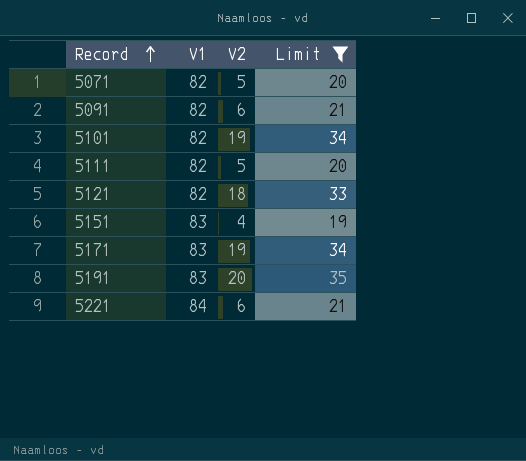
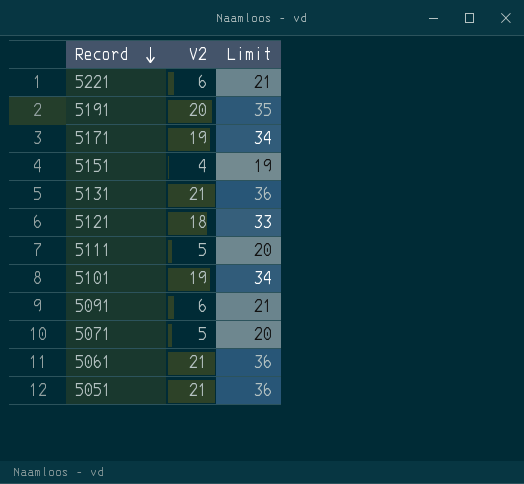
filter: Limit != 36 -> none
row order: Record ascending -> Record descending
column V1 | position: 2 -> none

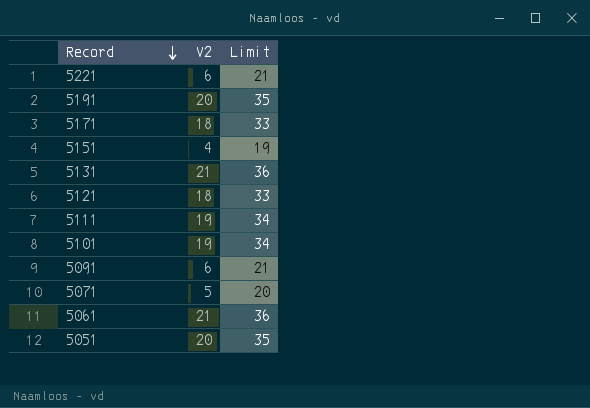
5171 | V2: 19 -> 18
5171 | Limit: 34 -> 33
5111 | V2: 5 -> 19
5111 | Limit: 20 -> 34
5051 | V2: 21 -> 20
5051 | Limit: 36 -> 35

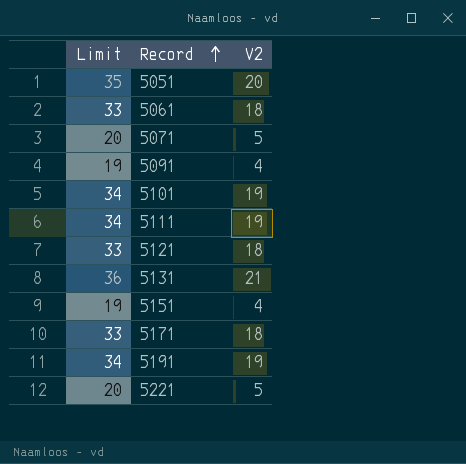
row order: Record descending -> Record ascending
column Limit | position: 3 -> 1
5061 | Limit: 36 -> 33
5061 | V2: 21 -> 18
5091 | Limit: 21 -> 19
5091 | V2: 6 -> 4
5191 | Limit: 35 -> 34
5191 | V2: 20 -> 19
5221 | Limit: 21 -> 20
5221 | V2: 6 -> 5

